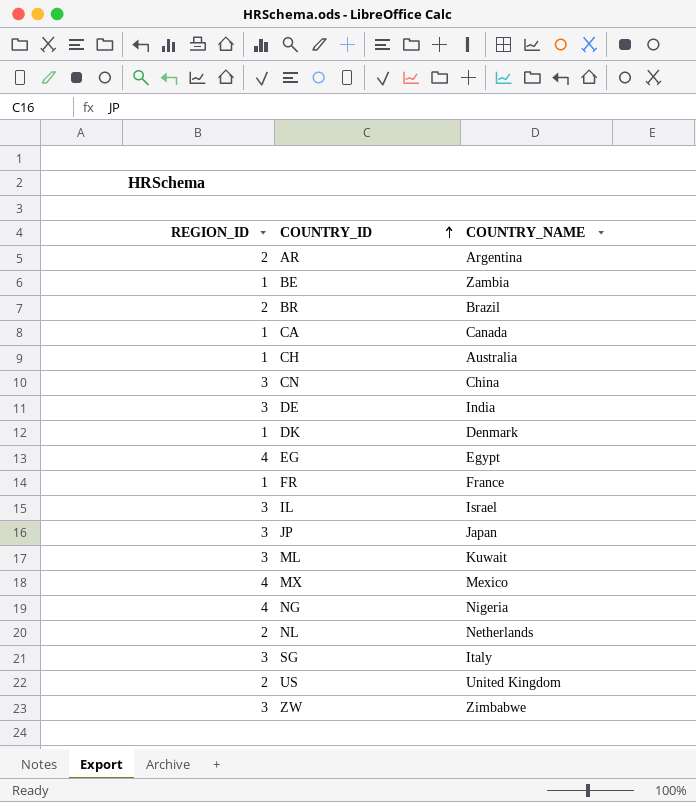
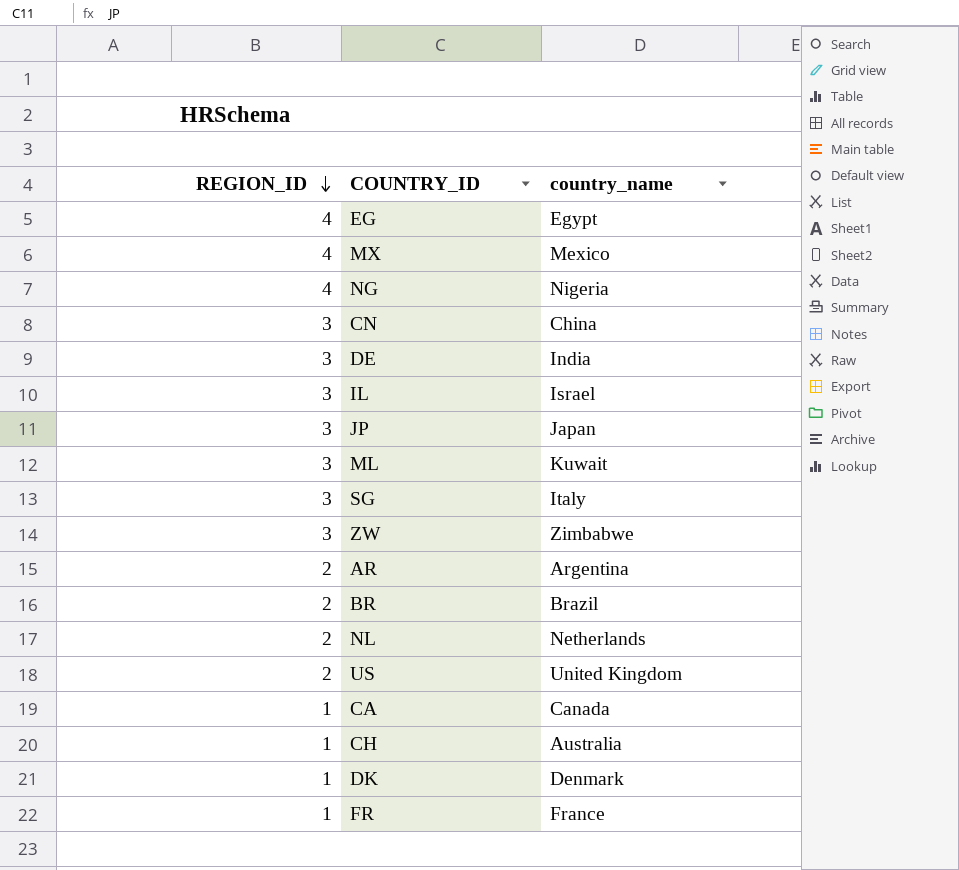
row order: COUNTRY_ID ascending -> REGION_ID descending
column name: COUNTRY_NAME -> country_name
row BE: 1 | Zambia -> none

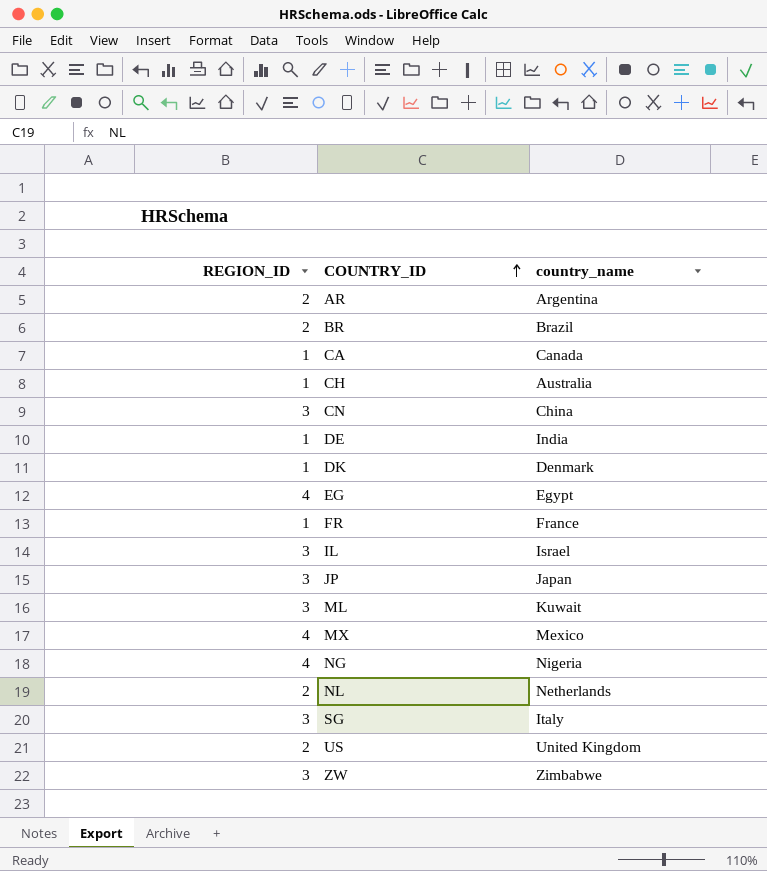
row order: REGION_ID descending -> COUNTRY_ID ascending
DE | REGION_ID: 3 -> 1

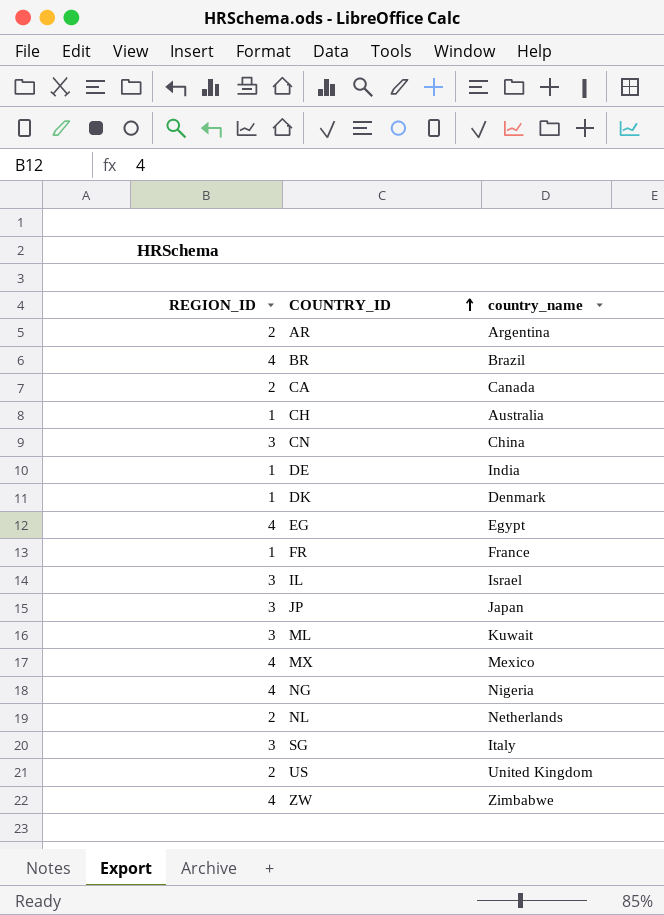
BR | REGION_ID: 2 -> 4
CA | REGION_ID: 1 -> 2
ZW | REGION_ID: 3 -> 4

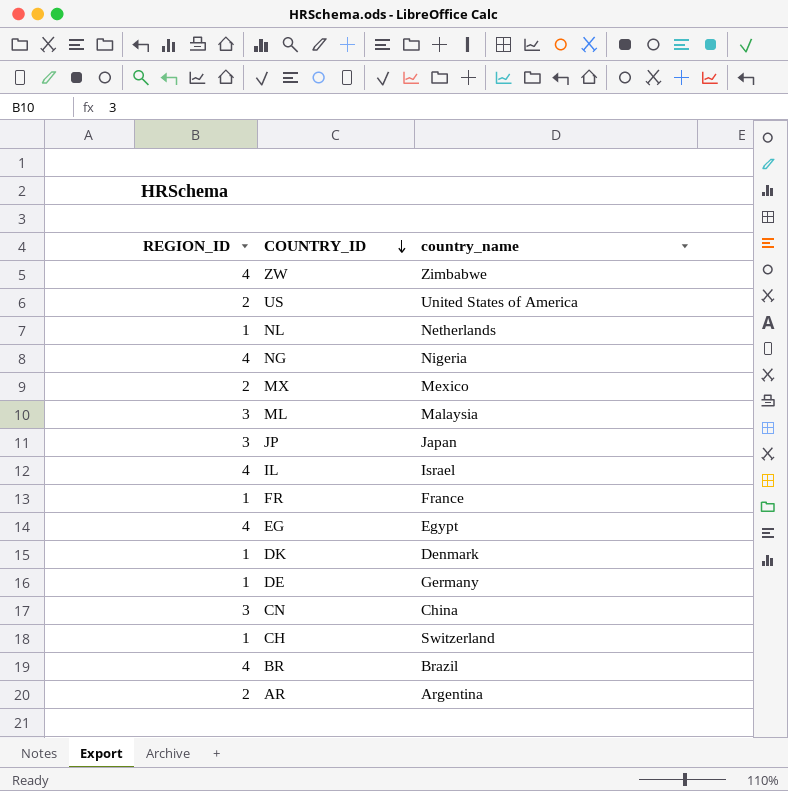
row order: COUNTRY_ID ascending -> COUNTRY_ID descending
row CA: 2 | Canada -> none
row SG: 3 | Italy -> none
US | country_name: United Kingdom -> United States of America
NL | REGION_ID: 2 -> 1
MX | REGION_ID: 4 -> 2
ML | country_name: Kuwait -> Malaysia
IL | REGION_ID: 3 -> 4
DE | country_name: India -> Germany
CH | country_name: Australia -> Switzerland

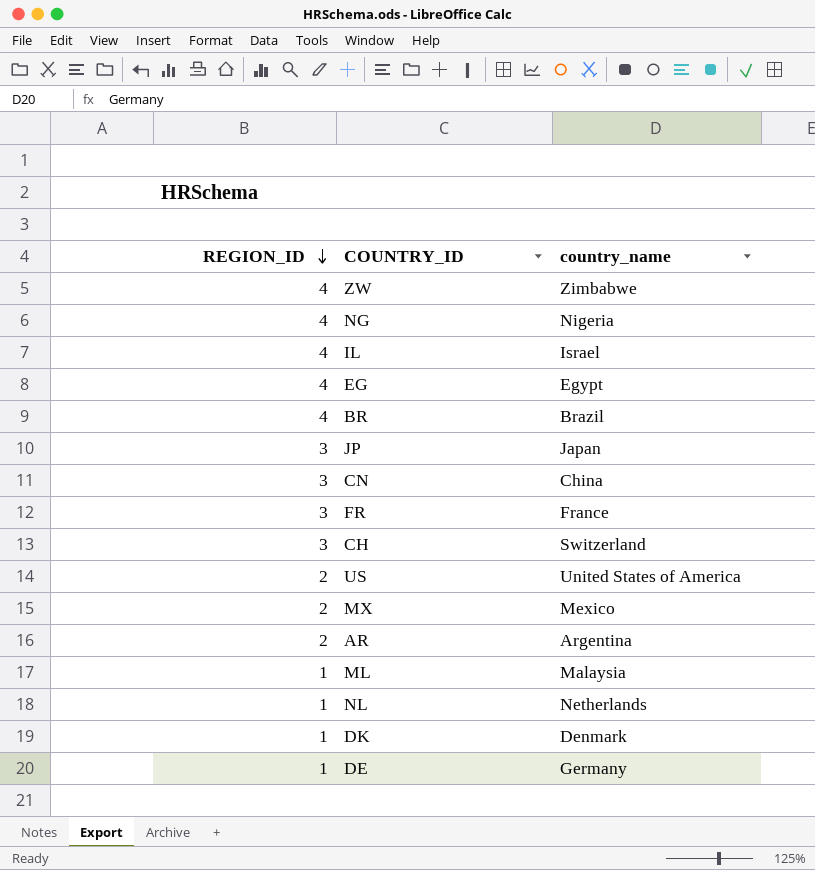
row order: COUNTRY_ID descending -> REGION_ID descending
FR | REGION_ID: 1 -> 3
CH | REGION_ID: 1 -> 3
ML | REGION_ID: 3 -> 1

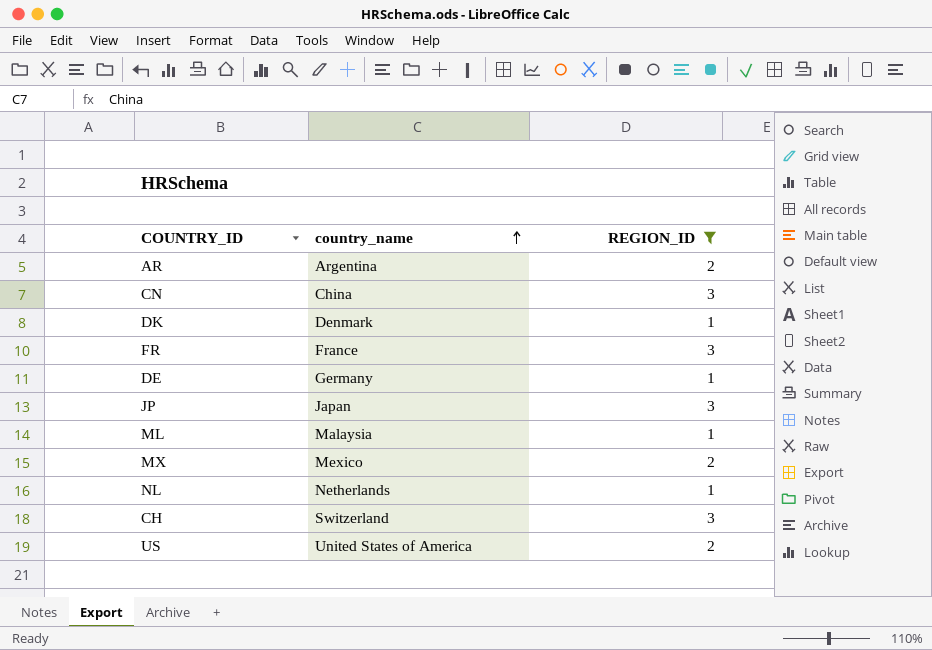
filter: none -> REGION_ID != 4
row order: REGION_ID descending -> country_name ascending
column REGION_ID | position: 1 -> 3

